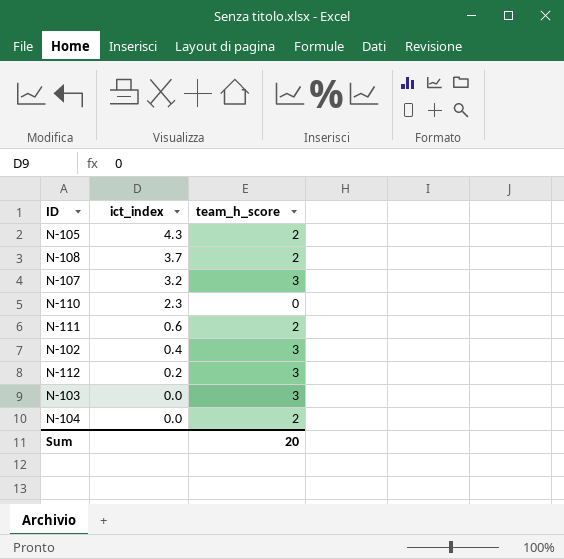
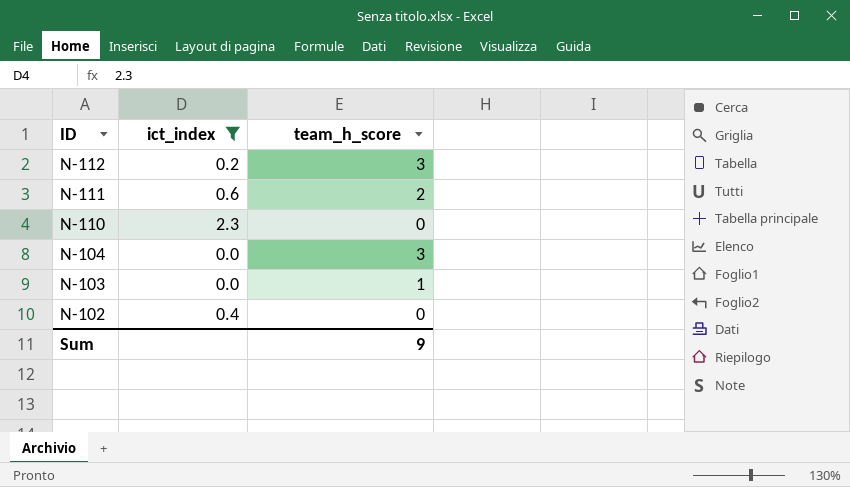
filter: none -> ict_index <= 2.3
row order: ict_index descending -> ID descending
N-104 | team_h_score: 2 -> 3
N-103 | team_h_score: 3 -> 1
N-102 | team_h_score: 3 -> 0
Sum | team_h_score: 20 -> 9

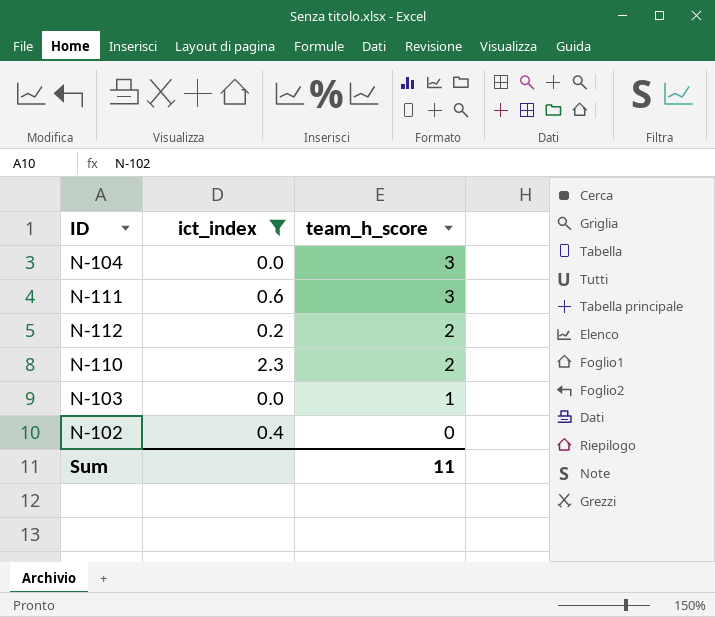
row order: ID descending -> team_h_score descending
N-111 | team_h_score: 2 -> 3
N-112 | team_h_score: 3 -> 2
N-110 | team_h_score: 0 -> 2
Sum | team_h_score: 9 -> 11

